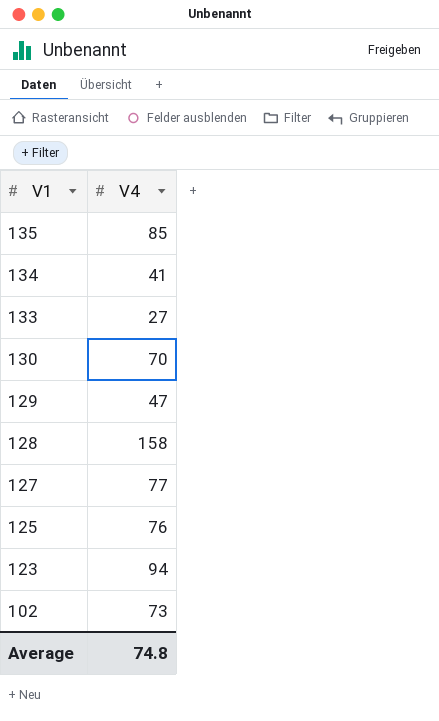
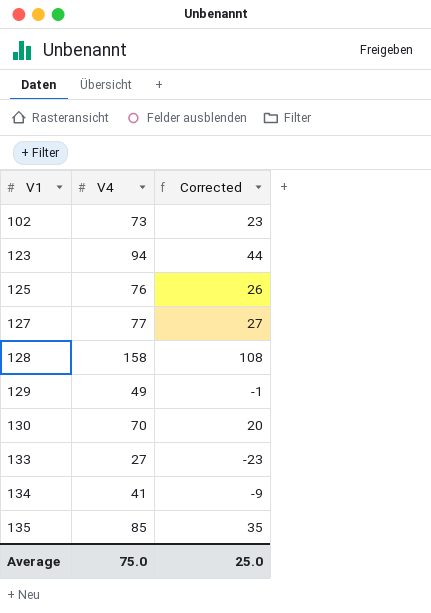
row order: V1 descending -> V1 ascending
column Corrected | formula: none -> [V4] - 50
129 | V4: 47 -> 49
Average | V4: 74.8 -> 75.0

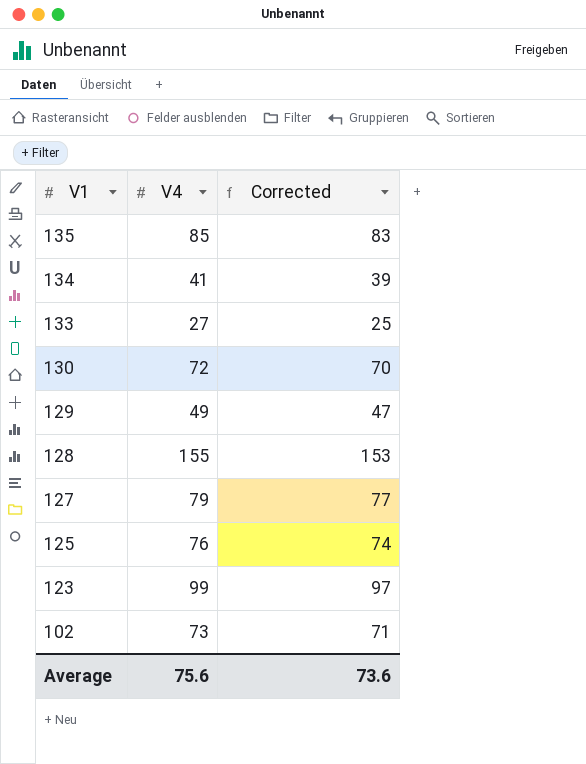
row order: V1 ascending -> V1 descending
column Corrected | formula: [V4] - 50 -> [V4] - 2
130 | V4: 70 -> 72
128 | V4: 158 -> 155
127 | V4: 77 -> 79
123 | V4: 94 -> 99
Average | V4: 75.0 -> 75.6
Average | Corrected: 25.0 -> 73.6

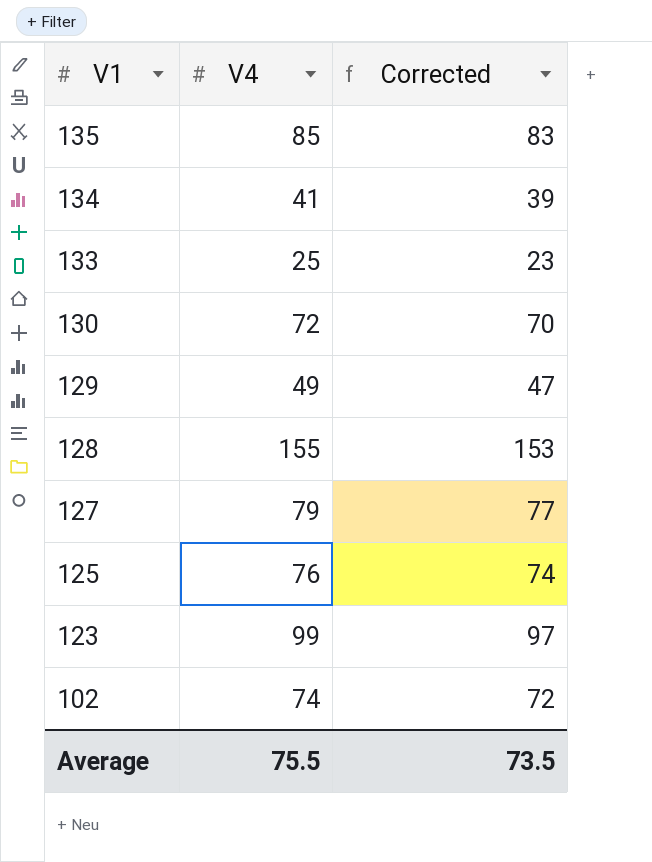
133 | V4: 27 -> 25
133 | Corrected: 25 -> 23
102 | V4: 73 -> 74
102 | Corrected: 71 -> 72
Average | V4: 75.6 -> 75.5
Average | Corrected: 73.6 -> 73.5

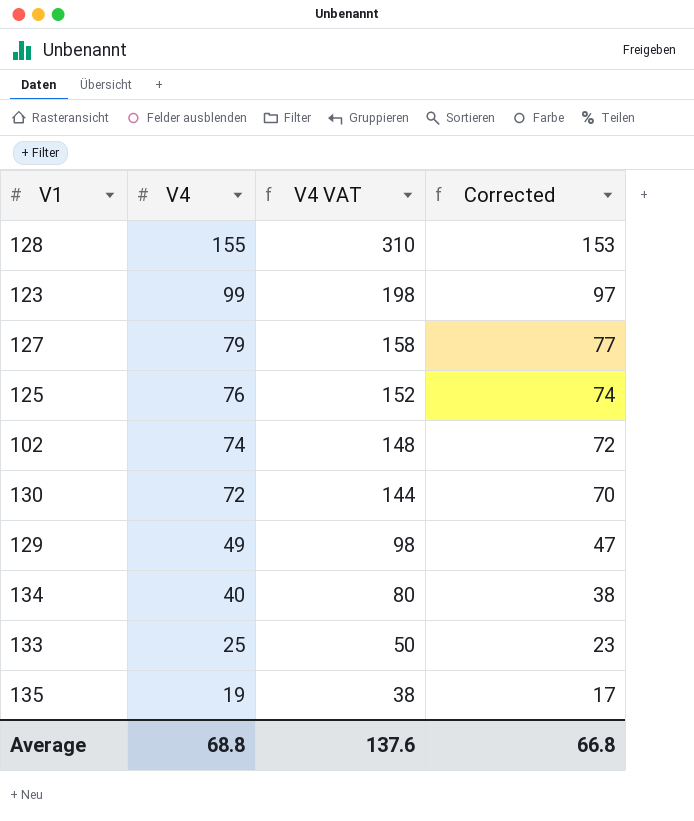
row order: V1 descending -> V4 descending
column V4 VAT | formula: none -> [V4] * 2
134 | V4: 41 -> 40
134 | Corrected: 39 -> 38
135 | V4: 85 -> 19
135 | Corrected: 83 -> 17
Average | V4: 75.5 -> 68.8
Average | Corrected: 73.5 -> 66.8

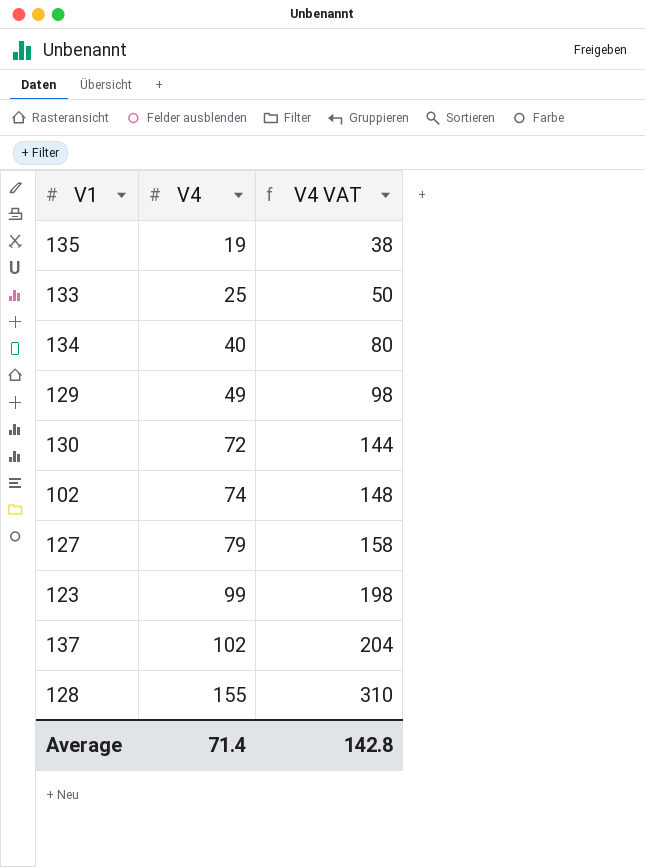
row order: V4 descending -> V4 ascending
column Corrected | formula: [V4] - 2 -> none
row 125: 76 | 152 | 74 -> none
row 137: none -> 102 | 204
Average | V4: 68.8 -> 71.4
Average | V4 VAT: 137.6 -> 142.8

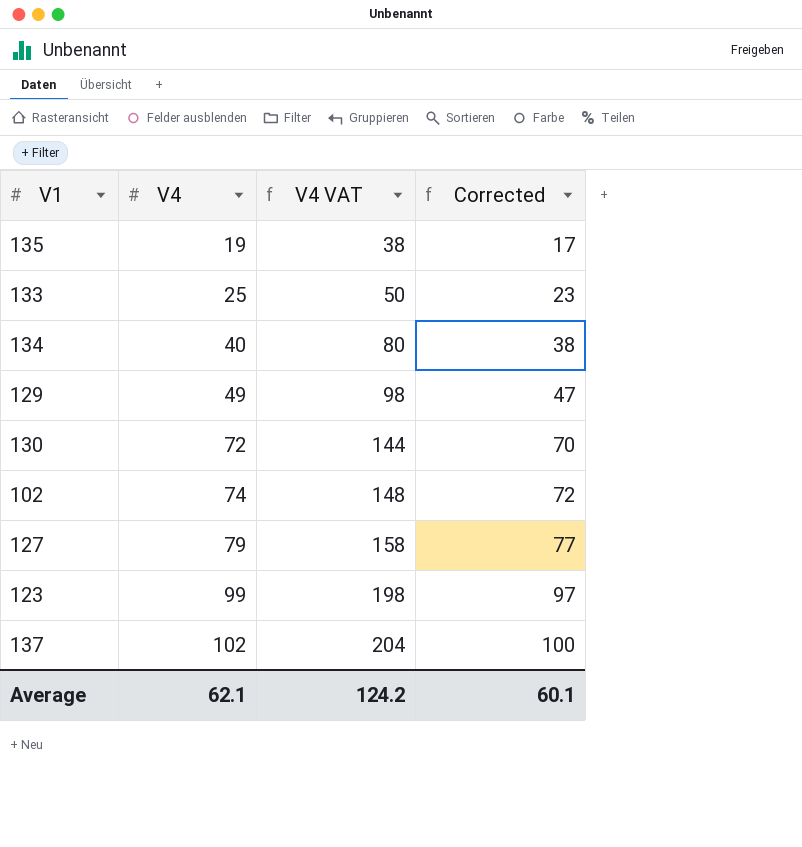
column Corrected | formula: none -> [V4] - 2
row 128: 155 | 310 -> none
Average | V4: 71.4 -> 62.1
Average | V4 VAT: 142.8 -> 124.2

